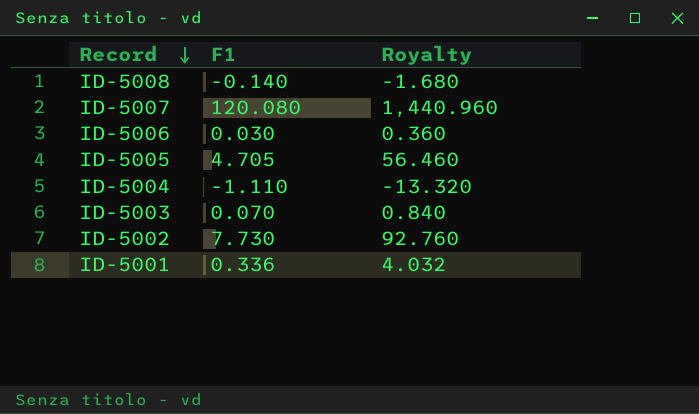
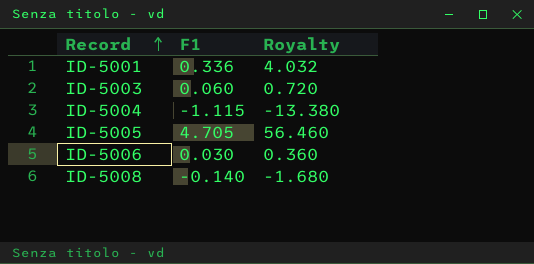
row order: Record descending -> Record ascending
row ID-5007: 120.080 | 1,440.960 -> none
row ID-5002: 7.730 | 92.760 -> none
ID-5003 | F1: 0.070 -> 0.060
ID-5003 | Royalty: 0.840 -> 0.720
ID-5004 | F1: -1.110 -> -1.115
ID-5004 | Royalty: -13.320 -> -13.380

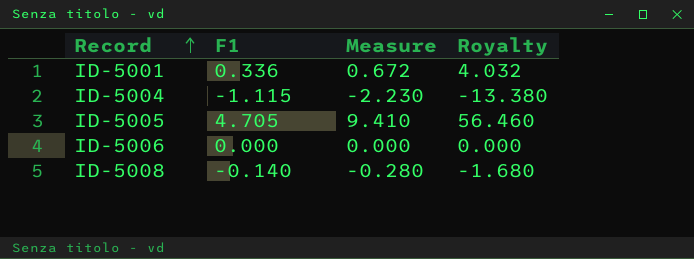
column Measure | formula: none -> [F1] * 2
row ID-5003: 0.060 | 0.720 -> none
ID-5006 | F1: 0.030 -> 0.000
ID-5006 | Royalty: 0.360 -> 0.000

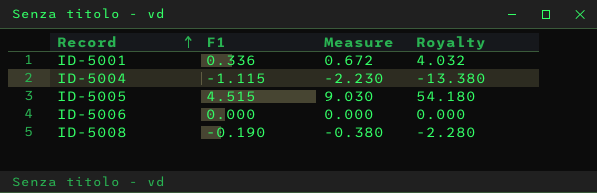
ID-5005 | F1: 4.705 -> 4.515
ID-5005 | Measure: 9.410 -> 9.030
ID-5005 | Royalty: 56.460 -> 54.180
ID-5008 | F1: -0.140 -> -0.190
ID-5008 | Measure: -0.280 -> -0.380
ID-5008 | Royalty: -1.680 -> -2.280

